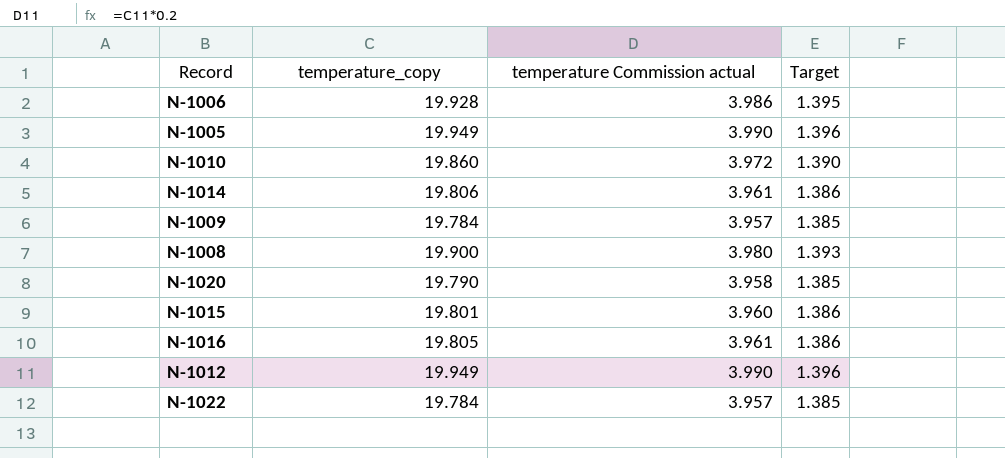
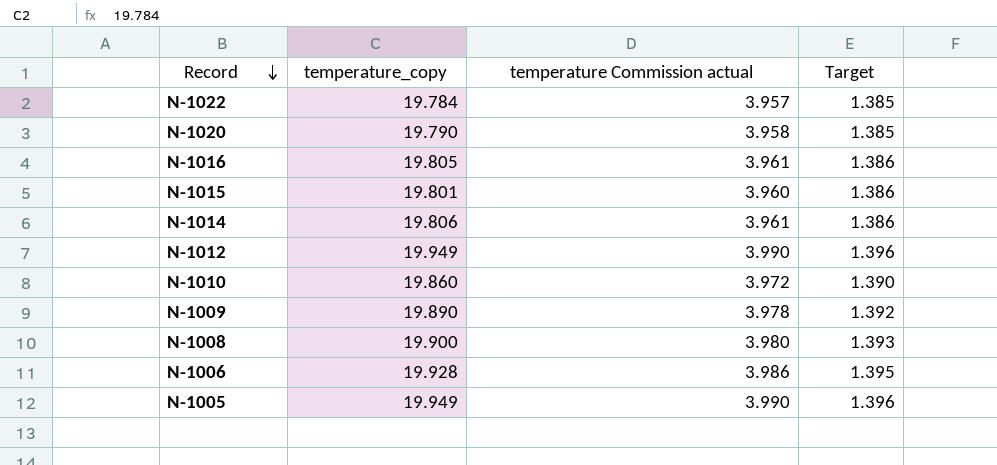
row order: none -> Record descending
N-1009 | temperature_copy: 19.784 -> 19.890
N-1009 | temperature Commission actual: 3.957 -> 3.978
N-1009 | Target: 1.385 -> 1.392

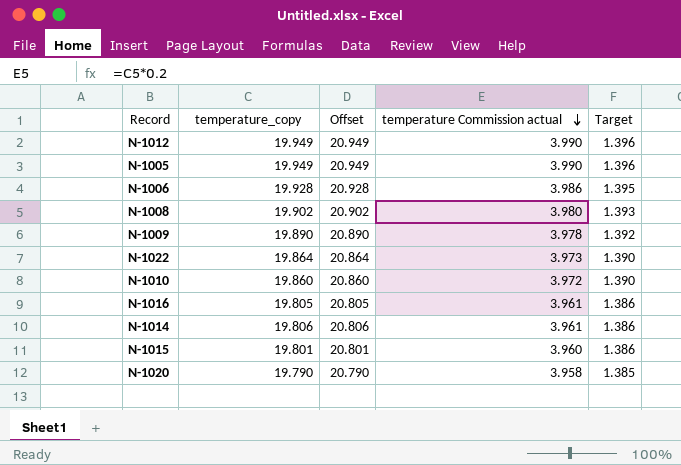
row order: Record descending -> temperature Commission actual descending
column Offset | formula: none -> [temperature_copy] + 1
N-1008 | temperature_copy: 19.900 -> 19.902
N-1022 | temperature_copy: 19.784 -> 19.864
N-1022 | temperature Commission actual: 3.957 -> 3.973
N-1022 | Target: 1.385 -> 1.390

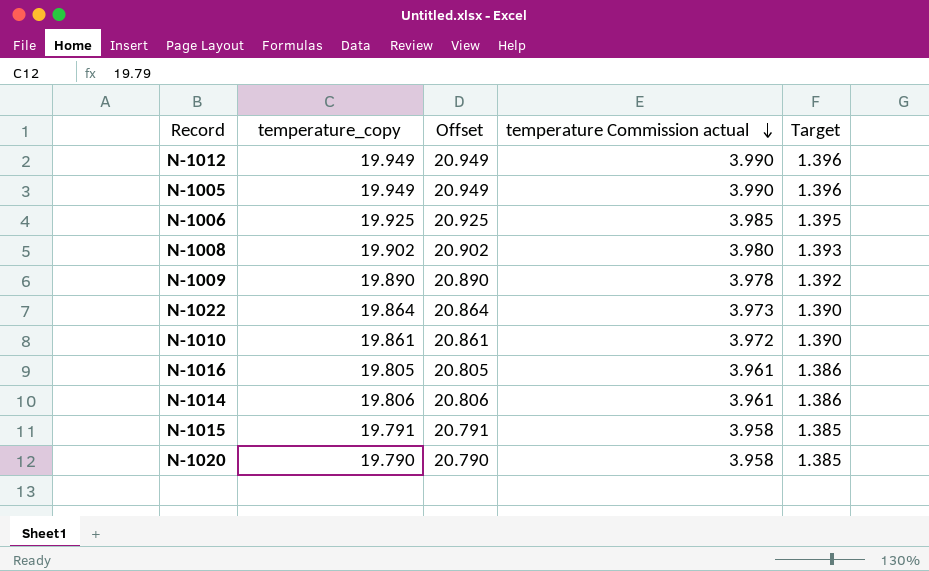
N-1006 | temperature_copy: 19.928 -> 19.925
N-1006 | Offset: 20.928 -> 20.925
N-1006 | temperature Commission actual: 3.986 -> 3.985
N-1010 | temperature_copy: 19.860 -> 19.861
N-1010 | Offset: 20.860 -> 20.861
N-1015 | temperature_copy: 19.801 -> 19.791
N-1015 | Offset: 20.801 -> 20.791
N-1015 | temperature Commission actual: 3.960 -> 3.958
N-1015 | Target: 1.386 -> 1.385

